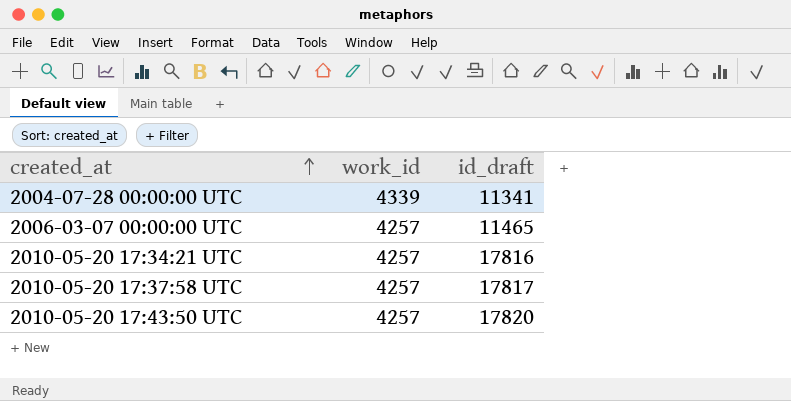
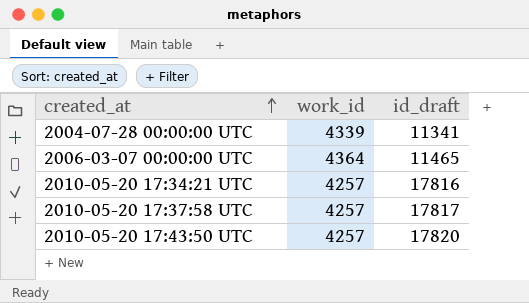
2006-03-07 00:00:00 UTC | work_id: 4257 -> 4364

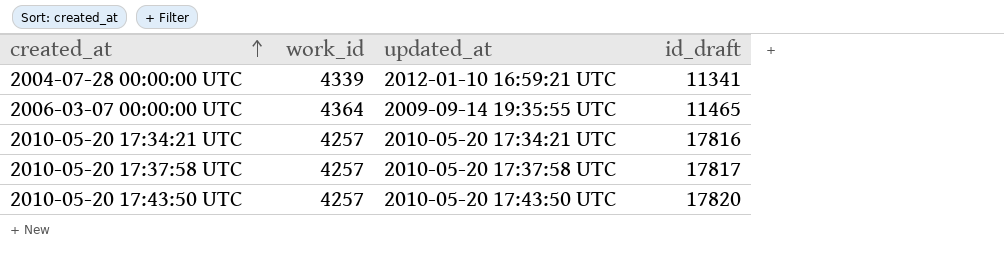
column updated_at | position: none -> 3

